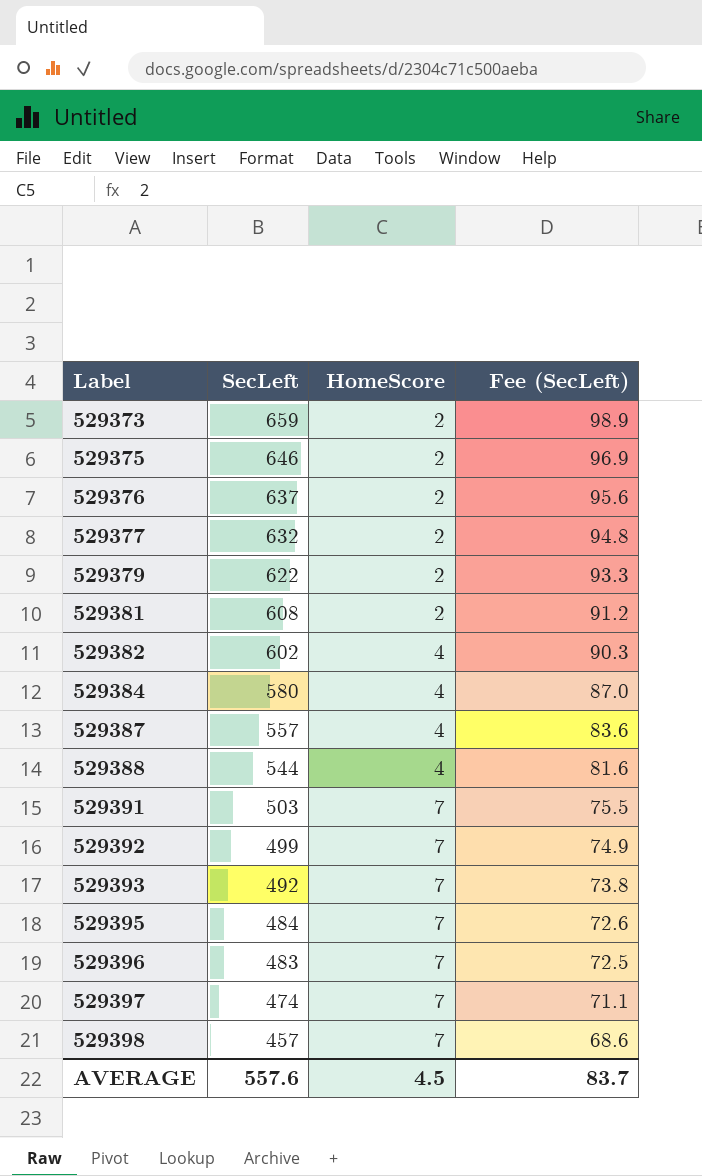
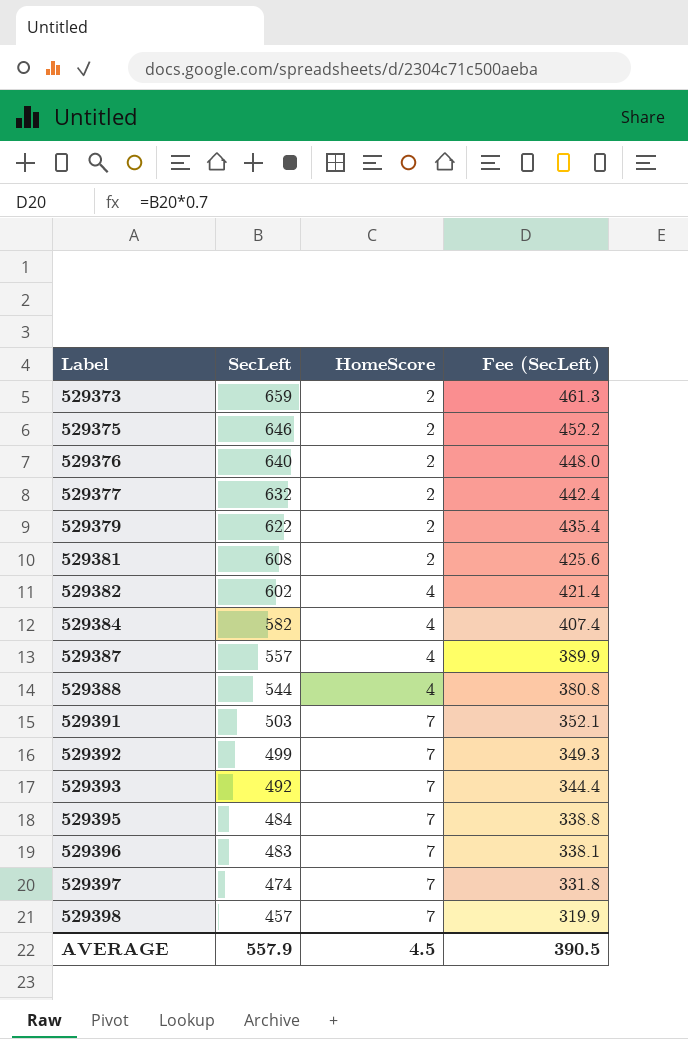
column Fee (SecLeft) | formula: [SecLeft] * 0.15 -> [SecLeft] * 0.7
529376 | SecLeft: 637 -> 640
529384 | SecLeft: 580 -> 582
AVERAGE | SecLeft: 557.6 -> 557.9
AVERAGE | Fee (SecLeft): 83.7 -> 390.5

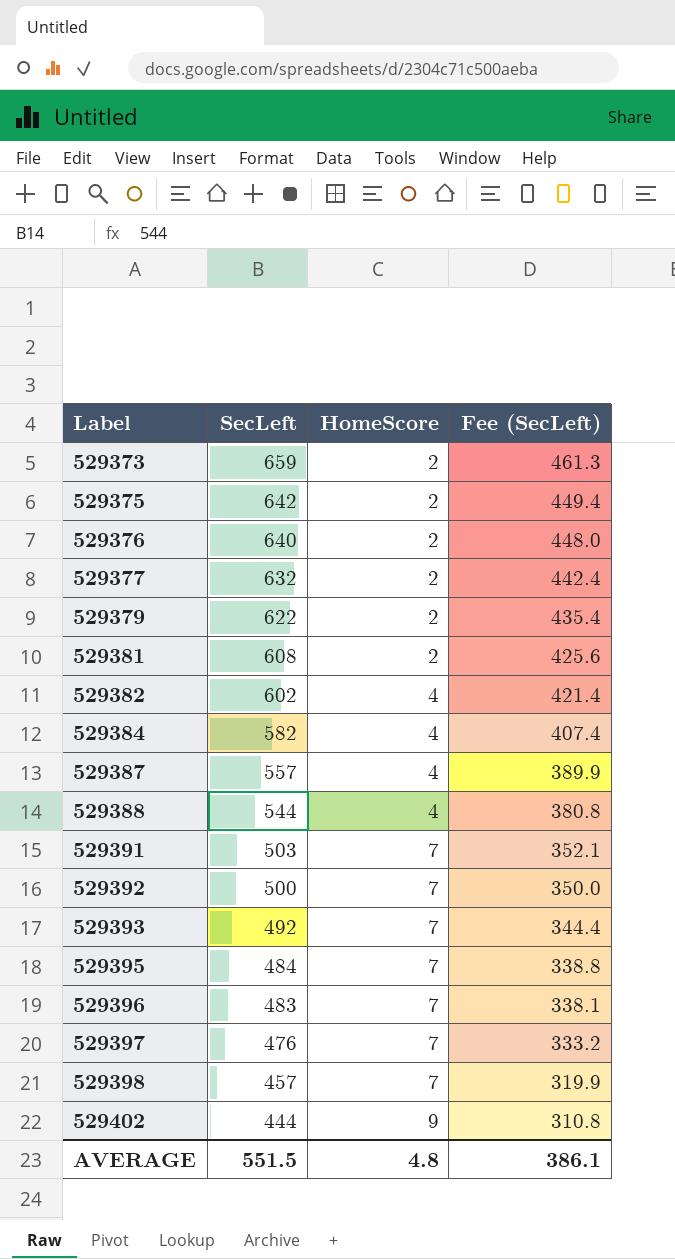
529375 | SecLeft: 646 -> 642
529375 | Fee (SecLeft): 452.2 -> 449.4
529392 | SecLeft: 499 -> 500
529392 | Fee (SecLeft): 349.3 -> 350.0
529397 | SecLeft: 474 -> 476
529397 | Fee (SecLeft): 331.8 -> 333.2
row 529402: none -> 444 | 9 | 310.8
AVERAGE | SecLeft: 557.9 -> 551.5
AVERAGE | HomeScore: 4.5 -> 4.8
AVERAGE | Fee (SecLeft): 390.5 -> 386.1

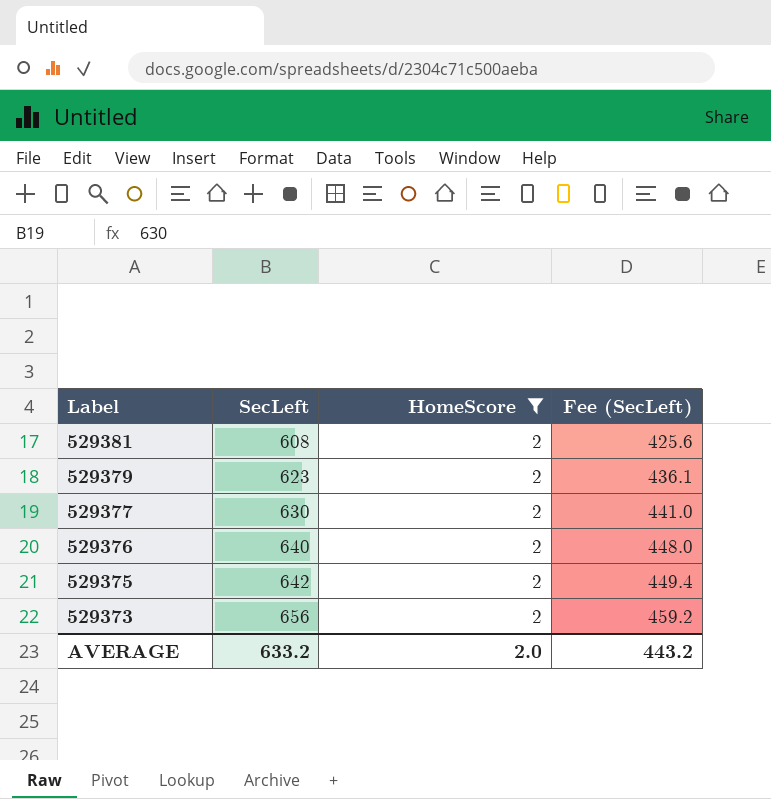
filter: none -> HomeScore = 2
row order: Label ascending -> Label descending
529379 | SecLeft: 622 -> 623
529379 | Fee (SecLeft): 435.4 -> 436.1
529377 | SecLeft: 632 -> 630
529377 | Fee (SecLeft): 442.4 -> 441.0
529373 | SecLeft: 659 -> 656
529373 | Fee (SecLeft): 461.3 -> 459.2
AVERAGE | SecLeft: 551.5 -> 633.2
AVERAGE | HomeScore: 4.8 -> 2.0
AVERAGE | Fee (SecLeft): 386.1 -> 443.2

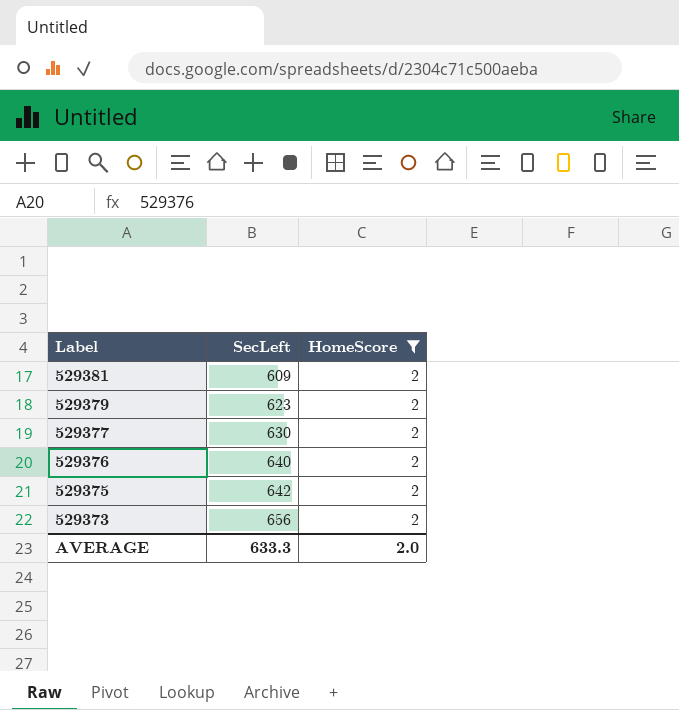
column Fee (SecLeft) | formula: [SecLeft] * 0.7 -> none
529381 | SecLeft: 608 -> 609
AVERAGE | SecLeft: 633.2 -> 633.3

